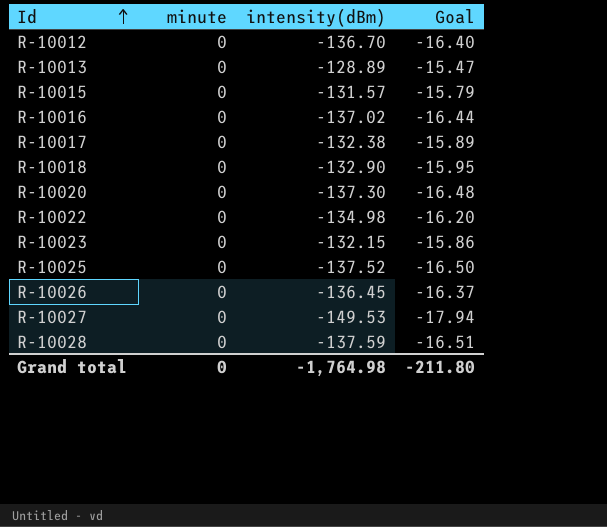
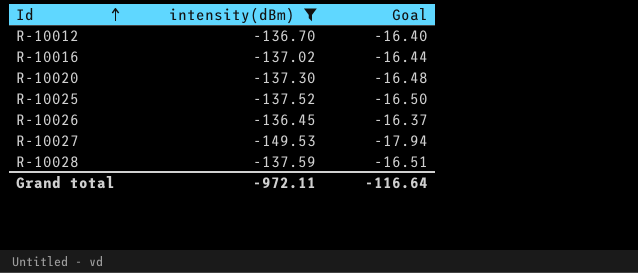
filter: none -> intensity(dBm) <= -136.45
column minute | position: 2 -> none
Grand total | intensity(dBm): -1,764.98 -> -972.11
Grand total | Goal: -211.80 -> -116.64

